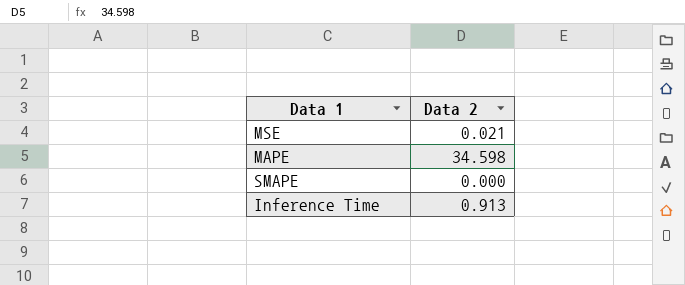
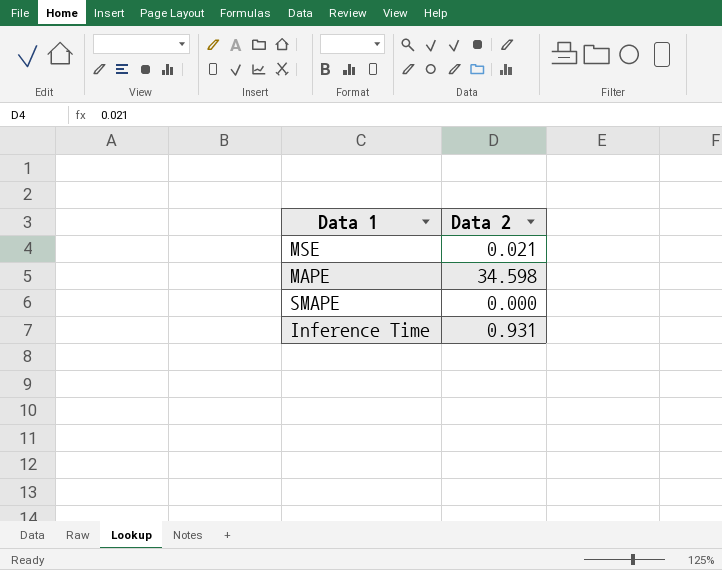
Inference Time | Data 2: 0.913 -> 0.931

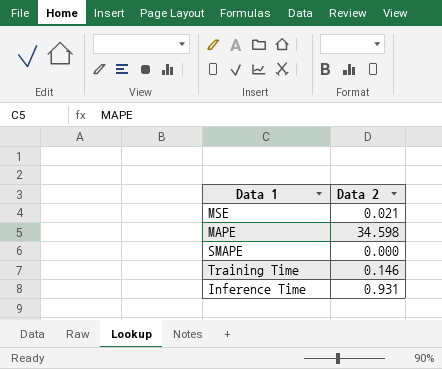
row Training Time: none -> 0.146

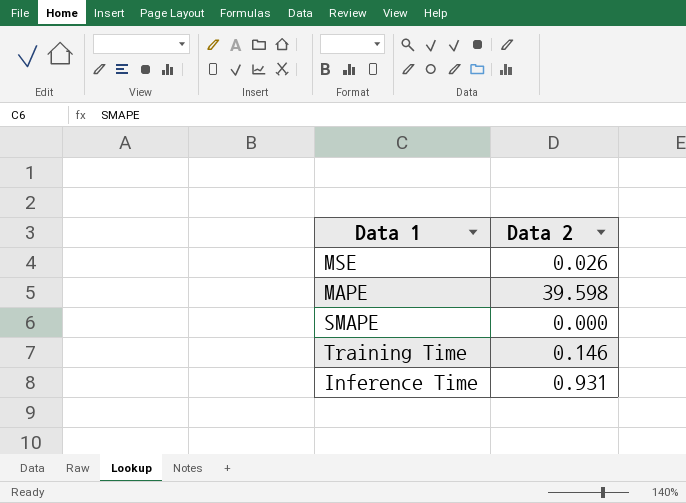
MSE | Data 2: 0.021 -> 0.026
MAPE | Data 2: 34.598 -> 39.598

